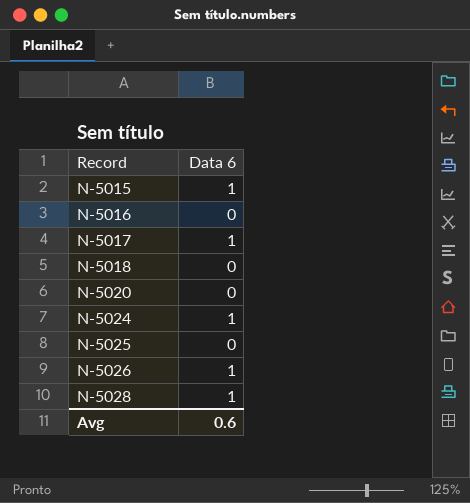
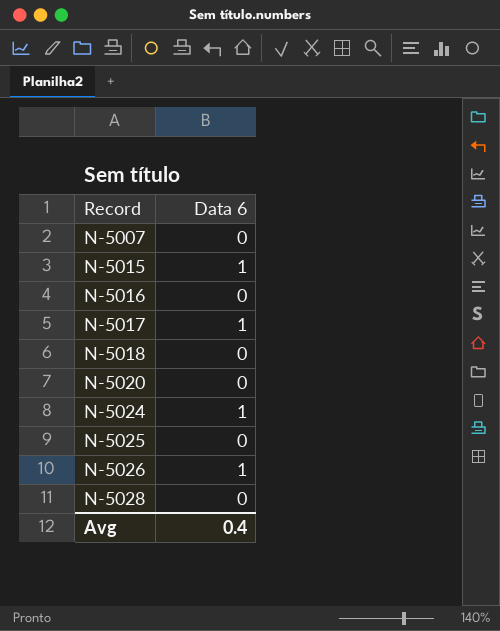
row N-5007: none -> 0
N-5028 | Data 6: 1 -> 0
Avg | Data 6: 0.6 -> 0.4

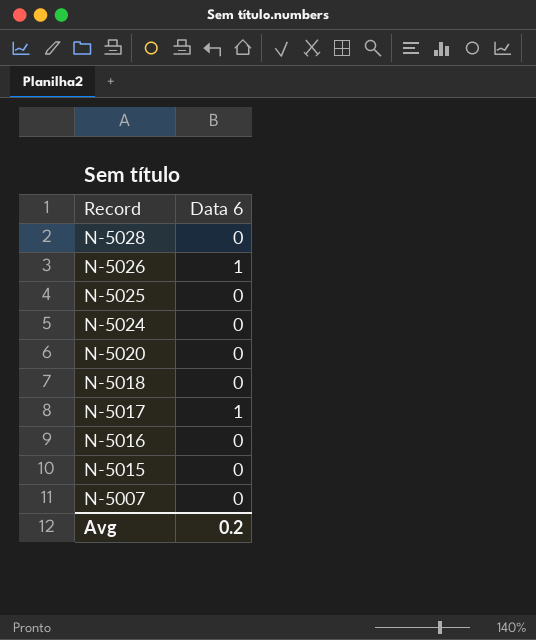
row order: Record ascending -> Record descending
N-5024 | Data 6: 1 -> 0
N-5015 | Data 6: 1 -> 0
Avg | Data 6: 0.4 -> 0.2

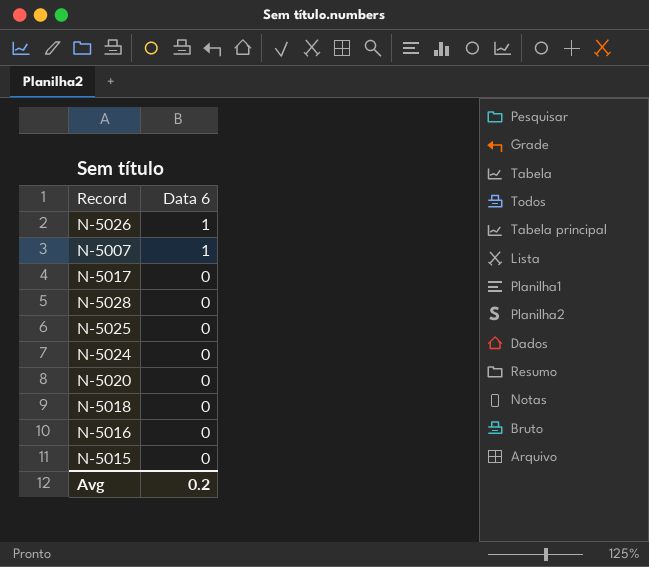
row order: Record descending -> Data 6 descending
N-5007 | Data 6: 0 -> 1
N-5017 | Data 6: 1 -> 0

